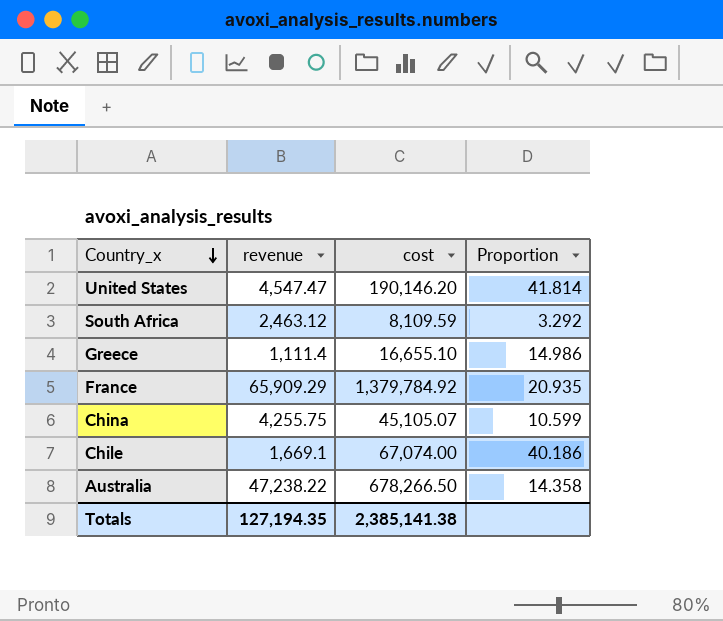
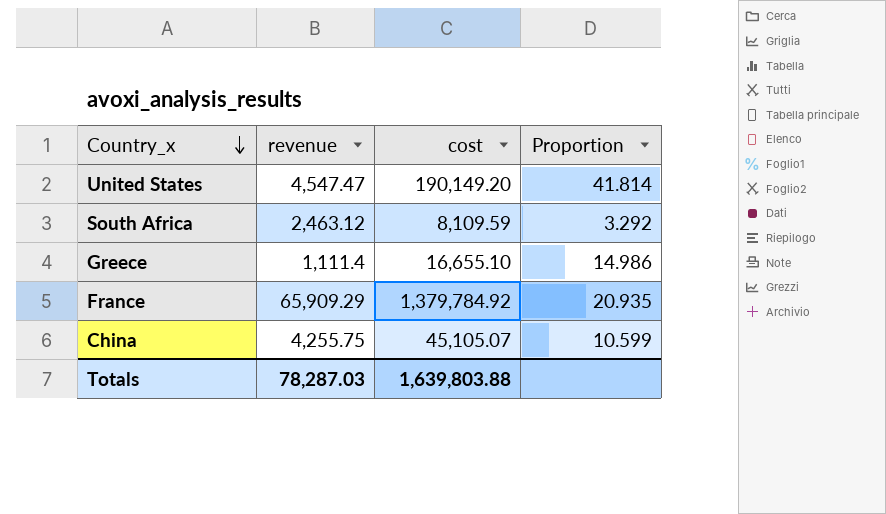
row Chile: 1,669.1 | 67,074.00 | 40.186 -> none
row Australia: 47,238.22 | 678,266.50 | 14.358 -> none
United States | cost: 190,146.20 -> 190,149.20
Totals | revenue: 127,194.35 -> 78,287.03
Totals | cost: 2,385,141.38 -> 1,639,803.88

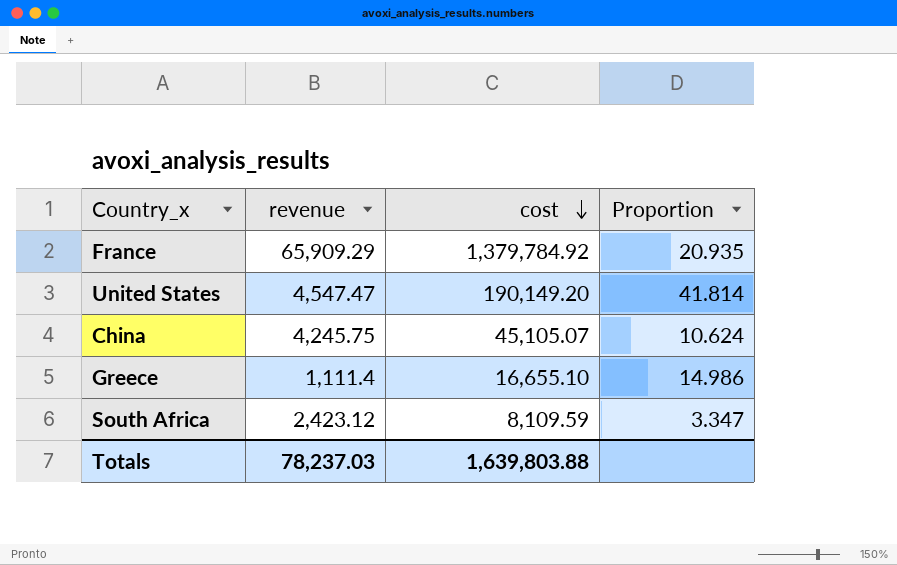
row order: Country_x descending -> cost descending
China | revenue: 4,255.75 -> 4,245.75
China | Proportion: 10.599 -> 10.624
South Africa | revenue: 2,463.12 -> 2,423.12
South Africa | Proportion: 3.292 -> 3.347
Totals | revenue: 78,287.03 -> 78,237.03

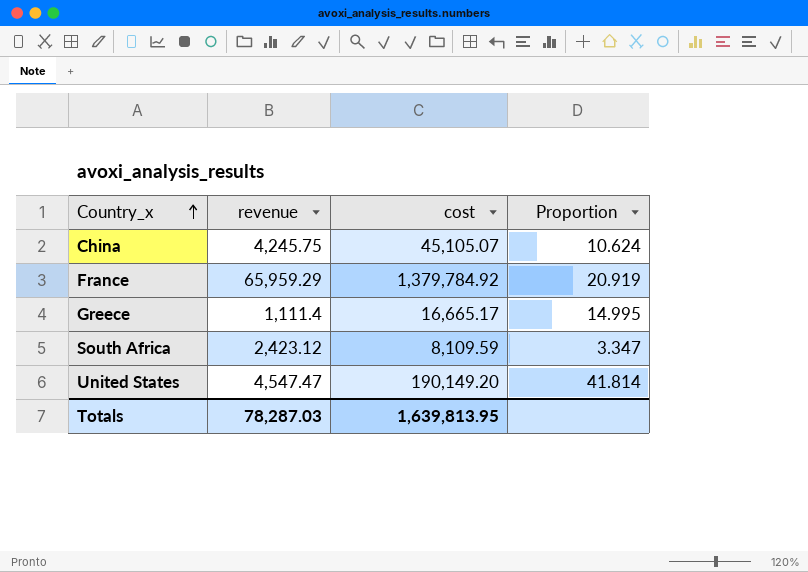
row order: cost descending -> Country_x ascending
France | revenue: 65,909.29 -> 65,959.29
France | Proportion: 20.935 -> 20.919
Greece | cost: 16,655.10 -> 16,665.17
Greece | Proportion: 14.986 -> 14.995
Totals | revenue: 78,237.03 -> 78,287.03
Totals | cost: 1,639,803.88 -> 1,639,813.95

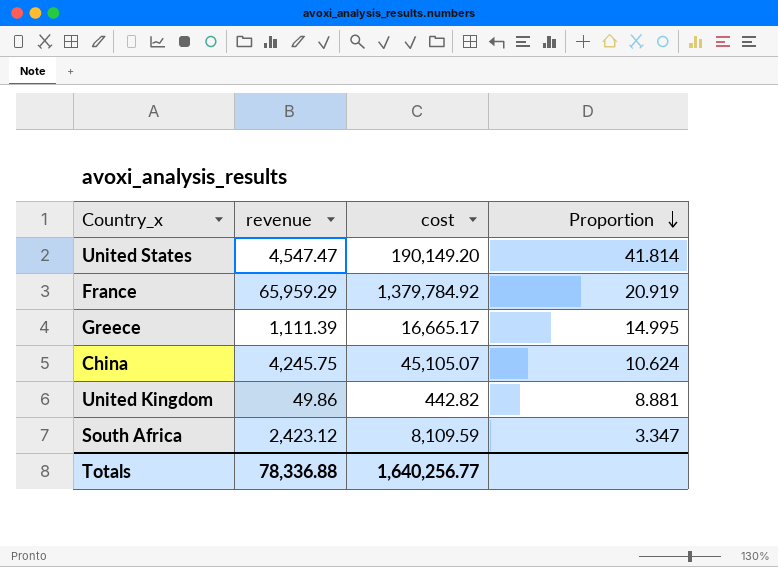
row order: Country_x ascending -> Proportion descending
Greece | revenue: 1,111.4 -> 1,111.39
row United Kingdom: none -> 49.86 | 442.82 | 8.881
Totals | revenue: 78,287.03 -> 78,336.88
Totals | cost: 1,639,813.95 -> 1,640,256.77

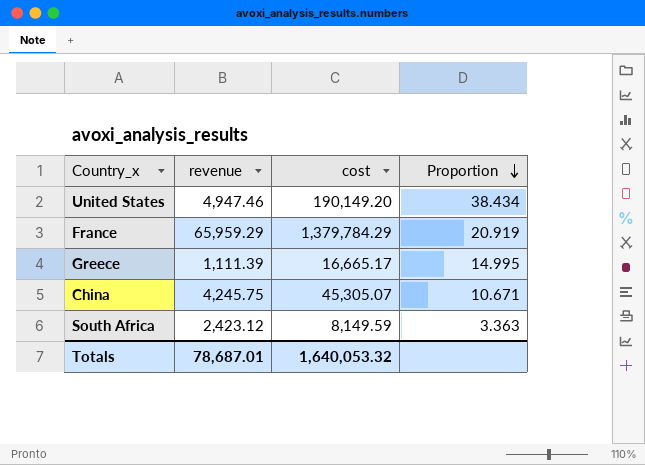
row United Kingdom: 49.86 | 442.82 | 8.881 -> none
United States | revenue: 4,547.47 -> 4,947.46
United States | Proportion: 41.814 -> 38.434
France | cost: 1,379,784.92 -> 1,379,784.29
China | cost: 45,105.07 -> 45,305.07
China | Proportion: 10.624 -> 10.671
South Africa | cost: 8,109.59 -> 8,149.59
South Africa | Proportion: 3.347 -> 3.363
Totals | revenue: 78,336.88 -> 78,687.01
Totals | cost: 1,640,256.77 -> 1,640,053.32

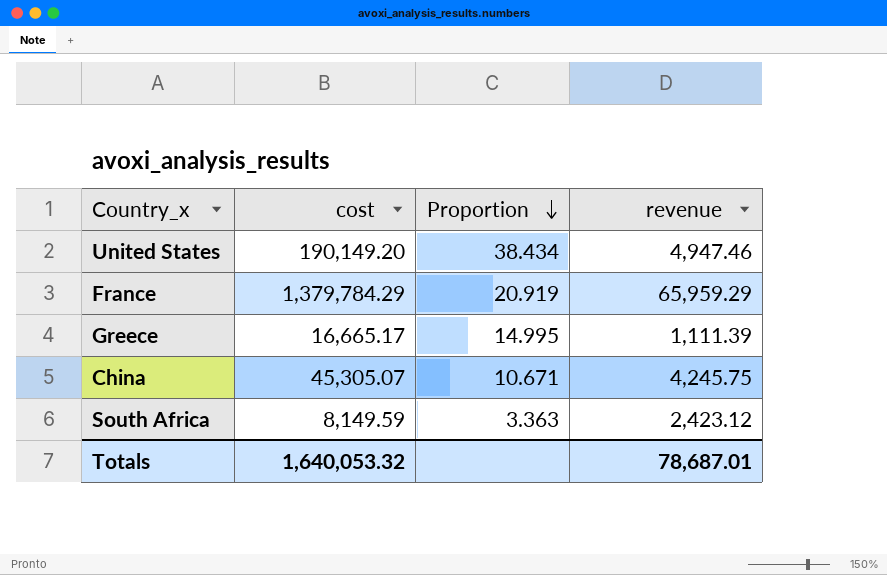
column revenue | position: 2 -> 4

